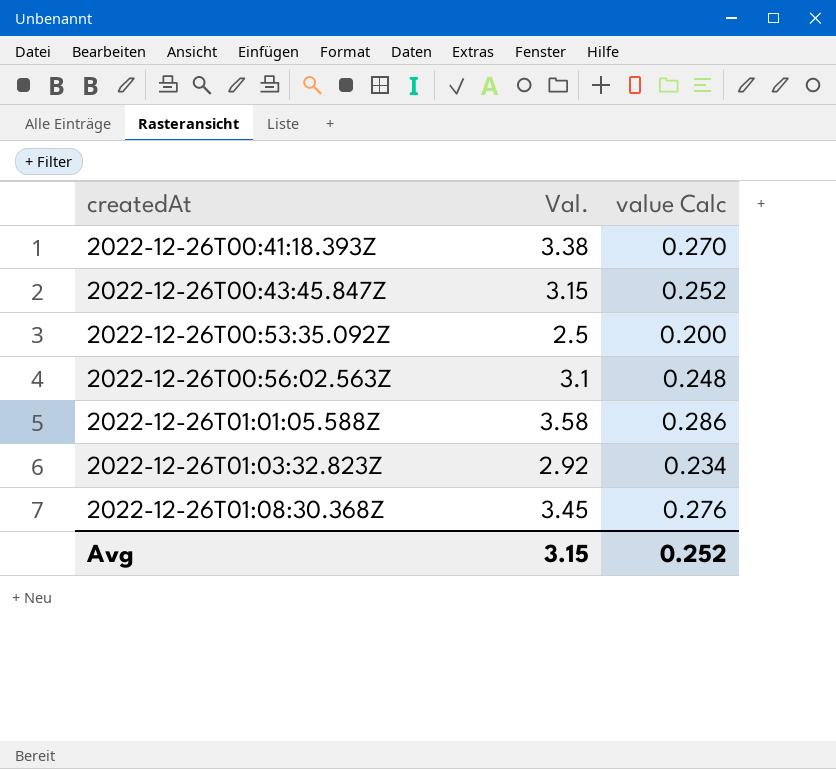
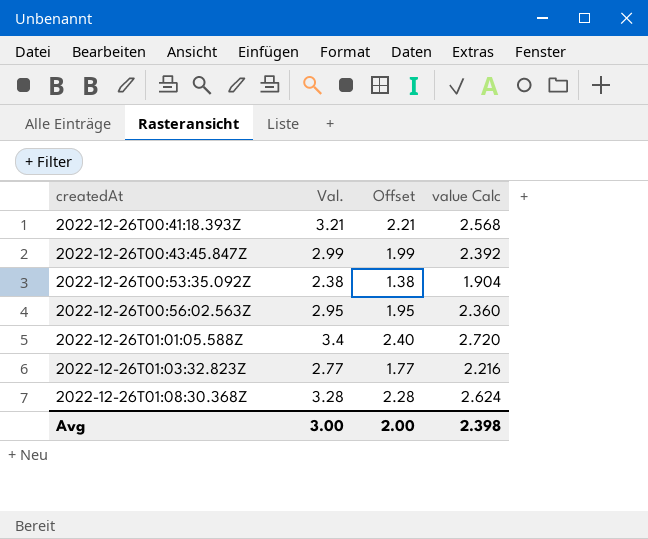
column Offset | formula: none -> [Val.] - 1
column value Calc | formula: [Val.] * 0.08 -> [Val.] * 0.8
2022-12-26T00:41:18.393Z | Val.: 3.38 -> 3.21
2022-12-26T00:43:45.847Z | Val.: 3.15 -> 2.99
2022-12-26T00:53:35.092Z | Val.: 2.5 -> 2.38
2022-12-26T00:56:02.563Z | Val.: 3.1 -> 2.95
2022-12-26T01:01:05.588Z | Val.: 3.58 -> 3.4
2022-12-26T01:03:32.823Z | Val.: 2.92 -> 2.77
2022-12-26T01:08:30.368Z | Val.: 3.45 -> 3.28
Avg | Val.: 3.15 -> 3.00
Avg | value Calc: 0.252 -> 2.398

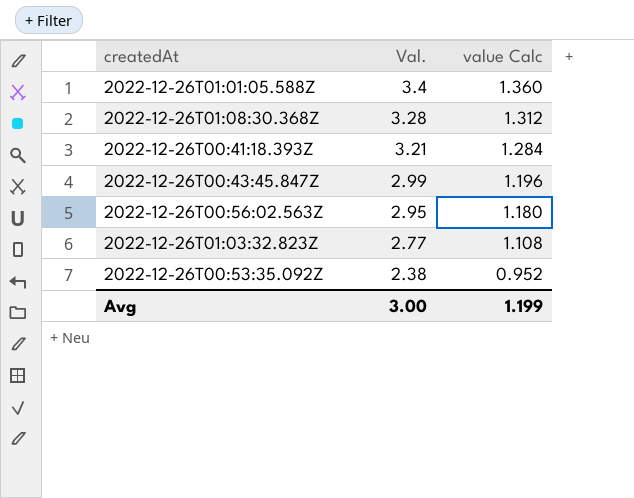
row order: createdAt ascending -> Val. descending
column Offset | formula: [Val.] - 1 -> none
column value Calc | formula: [Val.] * 0.8 -> [Val.] * 0.4
Avg | value Calc: 2.398 -> 1.199

